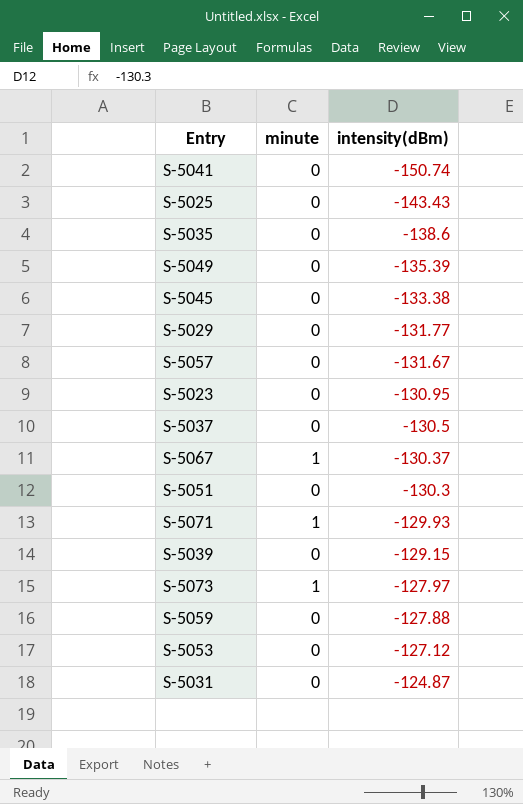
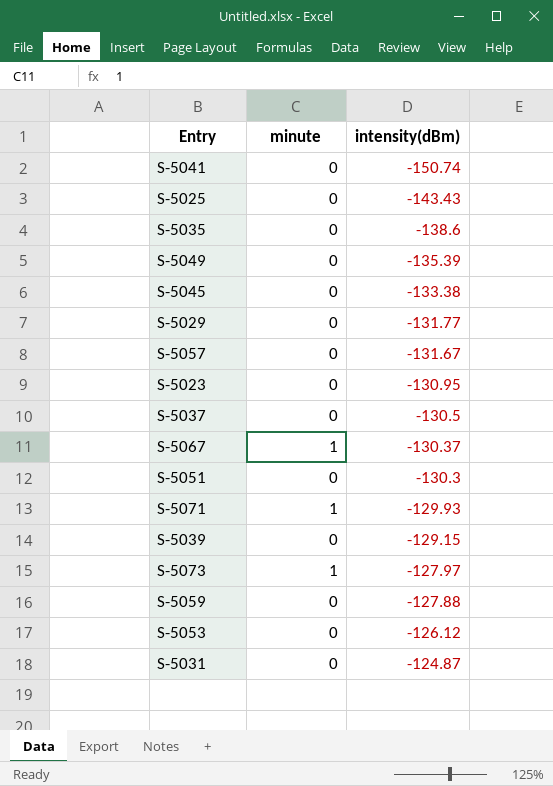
S-5053 | intensity(dBm): -127.12 -> -126.12

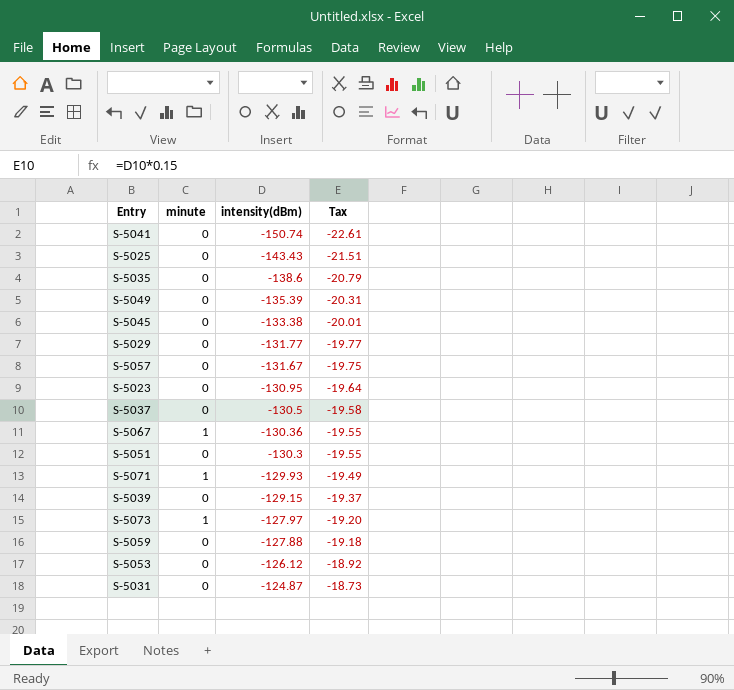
column Tax | formula: none -> [intensity(dBm)] * 0.15
S-5067 | intensity(dBm): -130.37 -> -130.36

